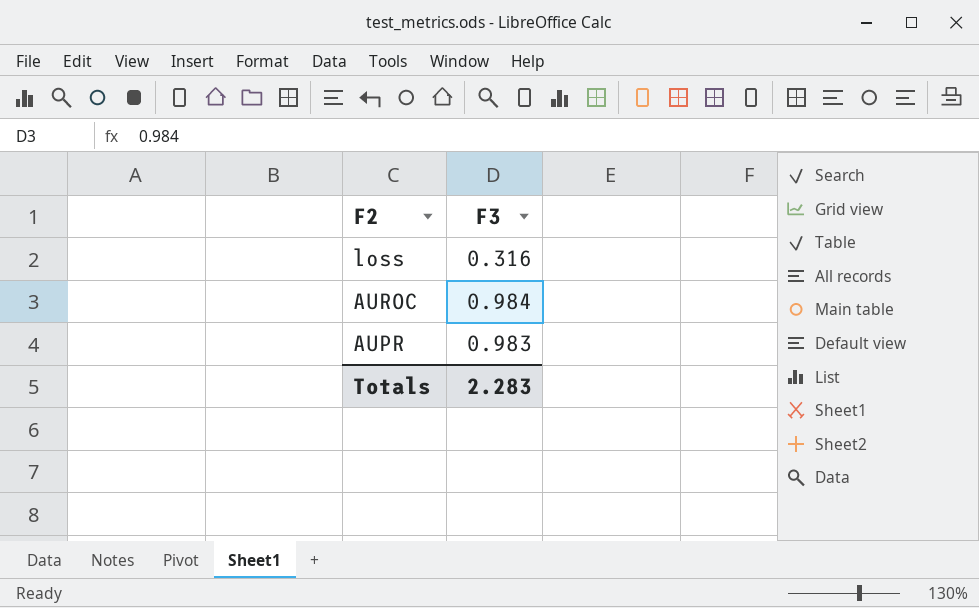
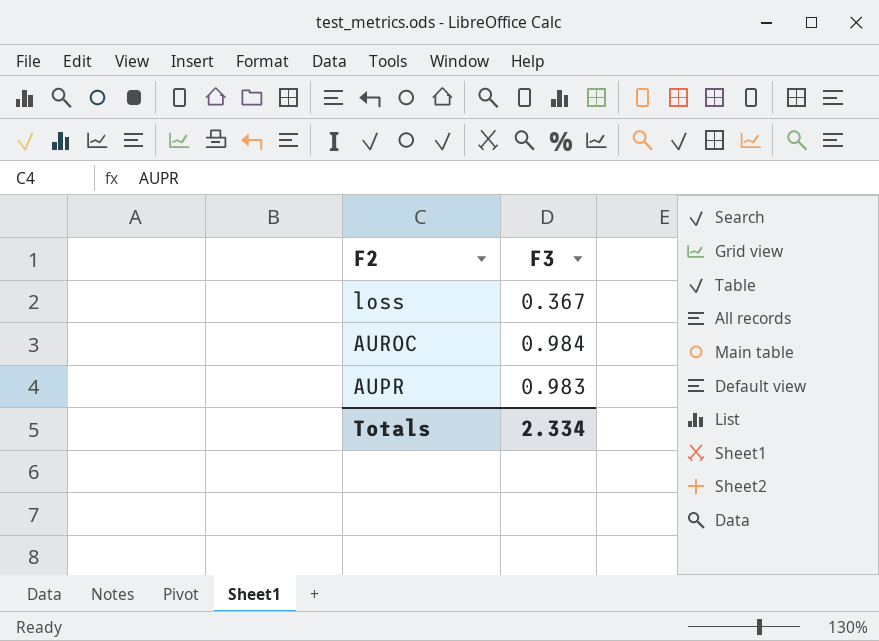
loss | F3: 0.316 -> 0.367
Totals | F3: 2.283 -> 2.334

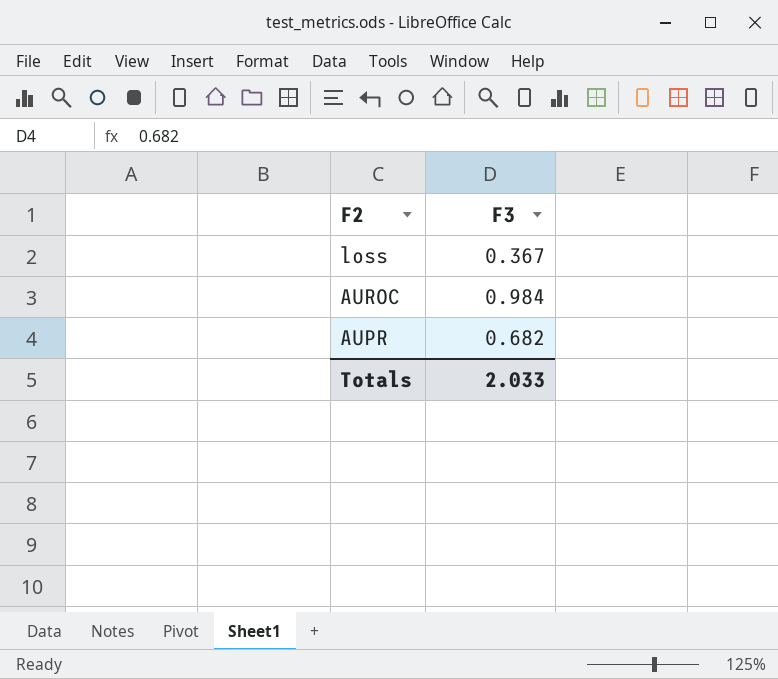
AUPR | F3: 0.983 -> 0.682
Totals | F3: 2.334 -> 2.033

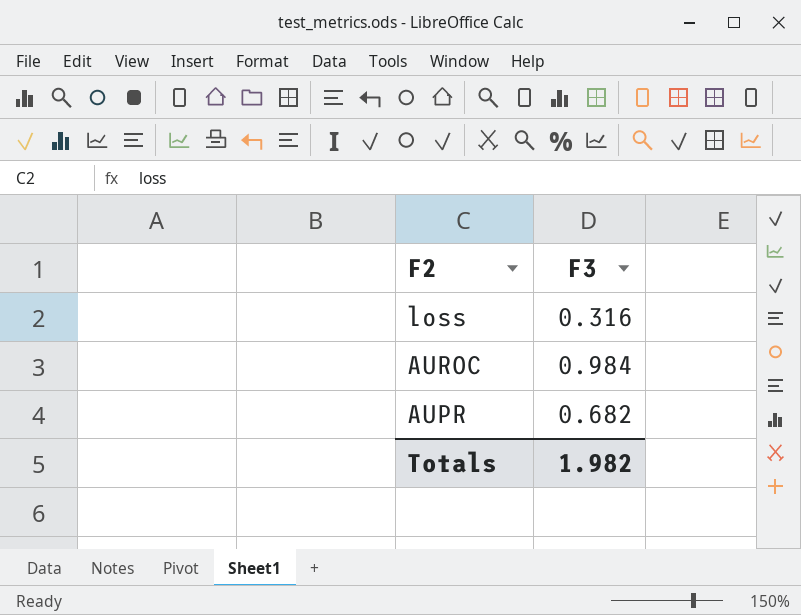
loss | F3: 0.367 -> 0.316
Totals | F3: 2.033 -> 1.982

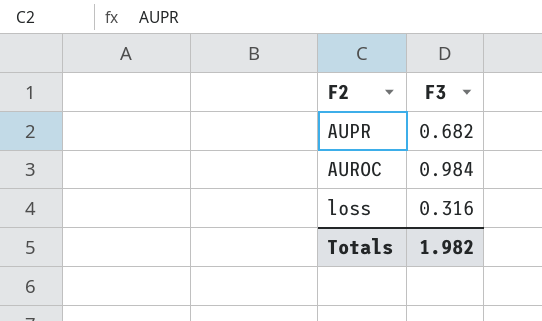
row order: F2 descending -> F2 ascending

